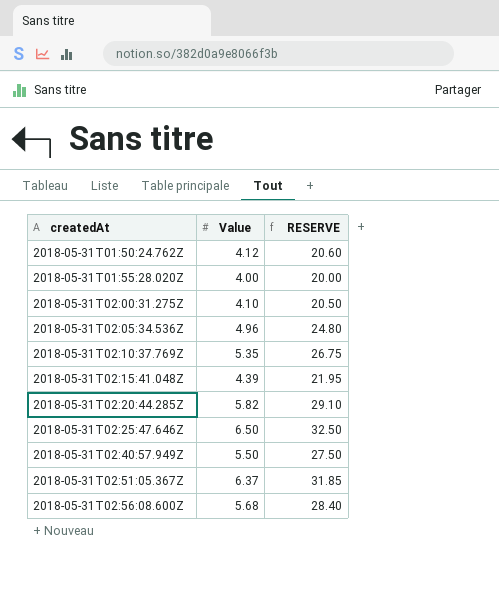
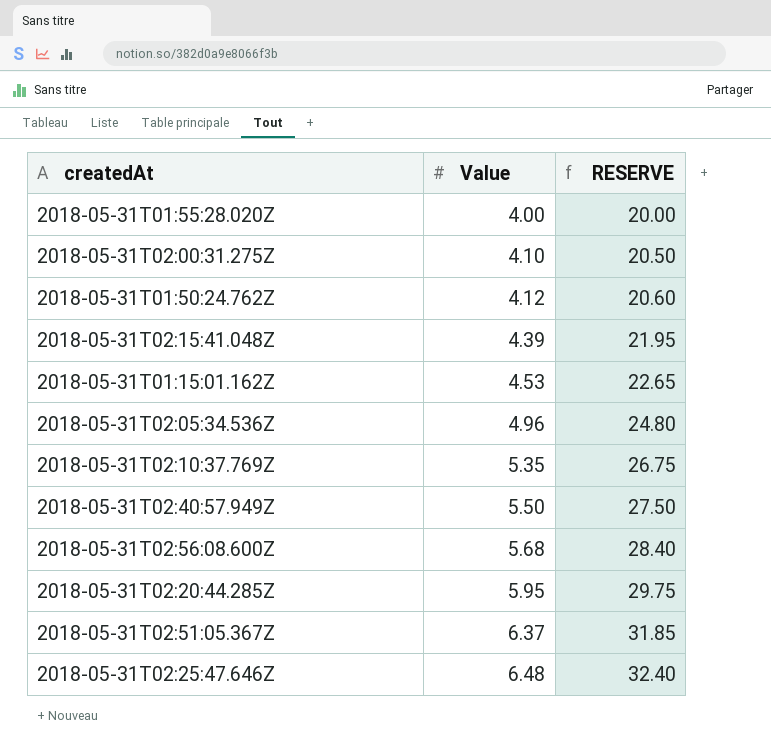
row order: createdAt ascending -> Value ascending
row 2018-05-31T01:15:01.162Z: none -> 4.53 | 22.65
2018-05-31T02:20:44.285Z | Value: 5.82 -> 5.95
2018-05-31T02:20:44.285Z | RESERVE: 29.10 -> 29.75
2018-05-31T02:25:47.646Z | Value: 6.50 -> 6.48
2018-05-31T02:25:47.646Z | RESERVE: 32.50 -> 32.40

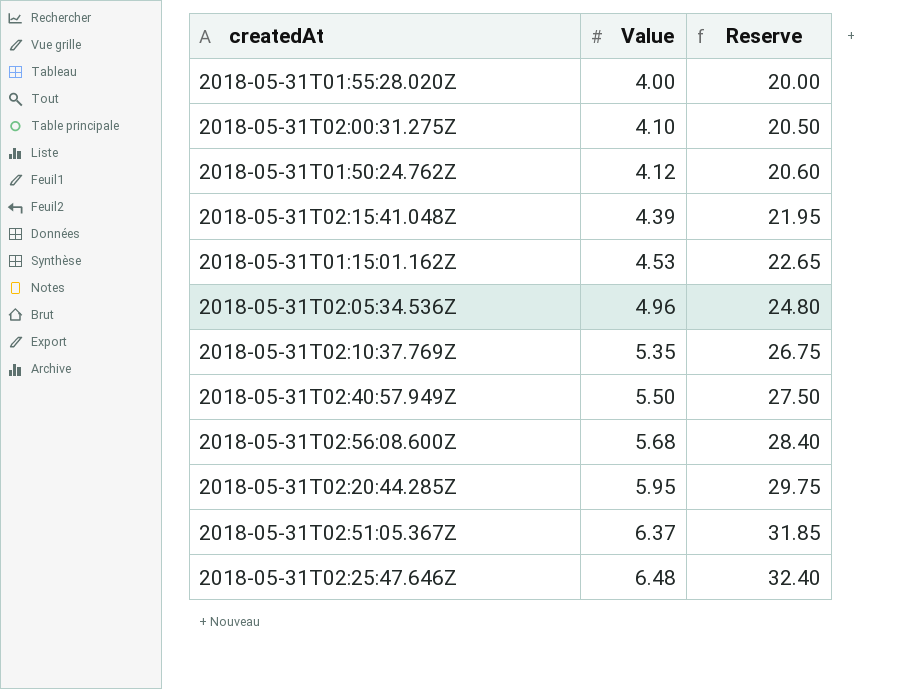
column name: RESERVE -> Reserve

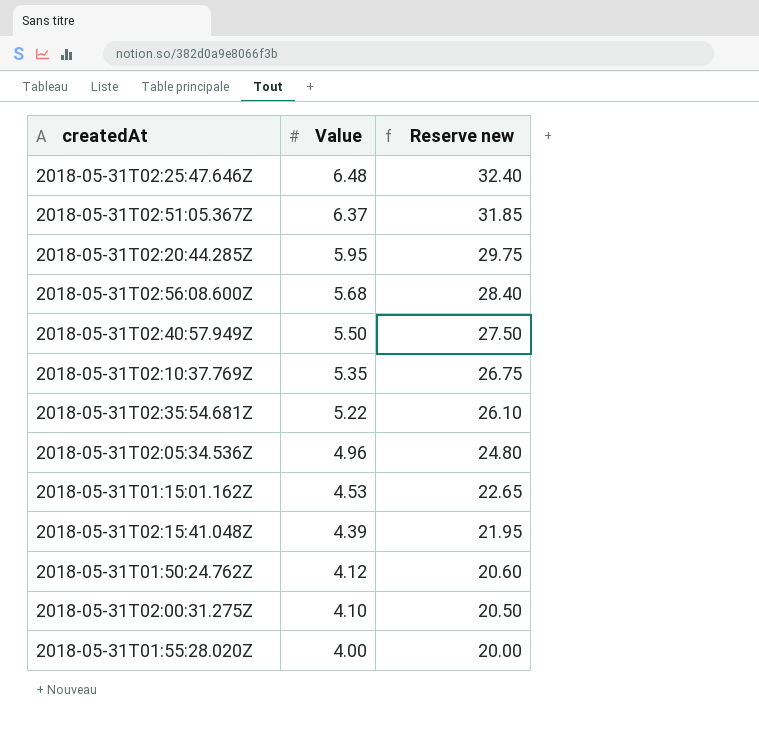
row order: Value ascending -> Value descending
column name: Reserve -> Reserve new
row 2018-05-31T02:35:54.681Z: none -> 5.22 | 26.10

